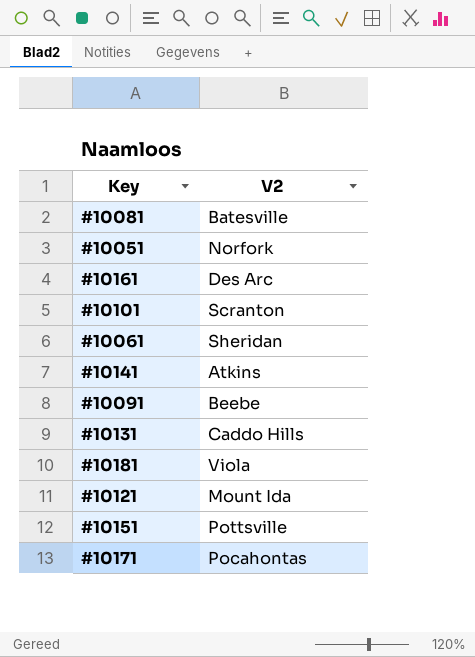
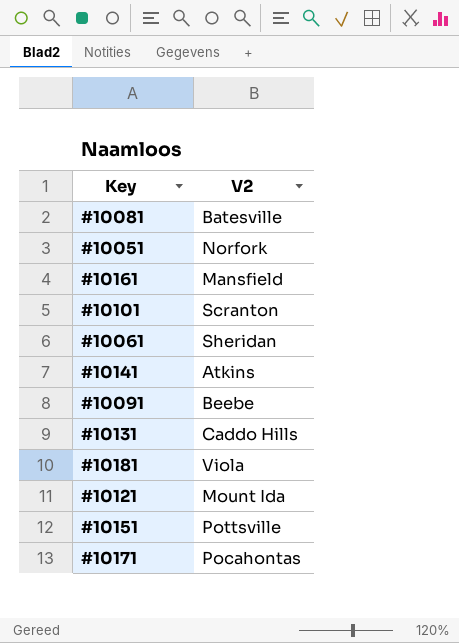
#10161 | V2: Des Arc -> Mansfield

